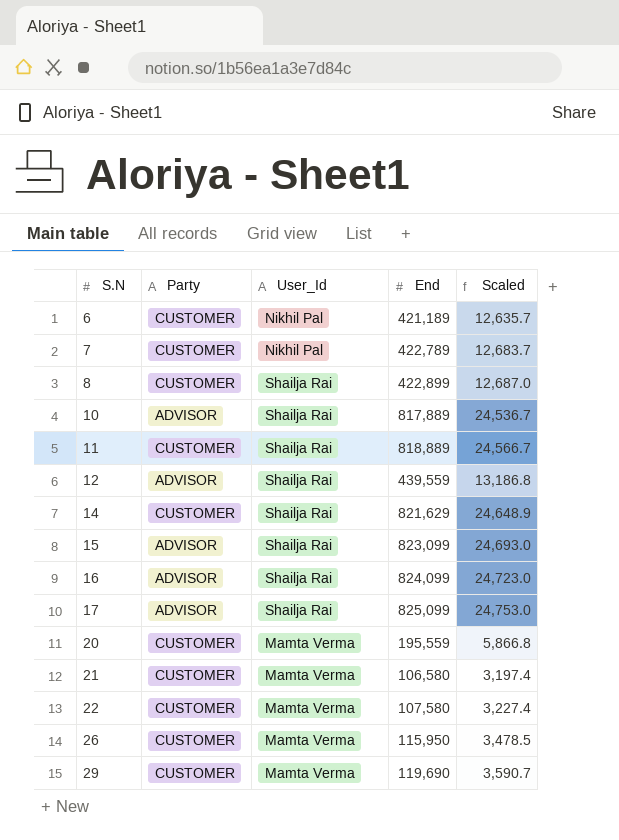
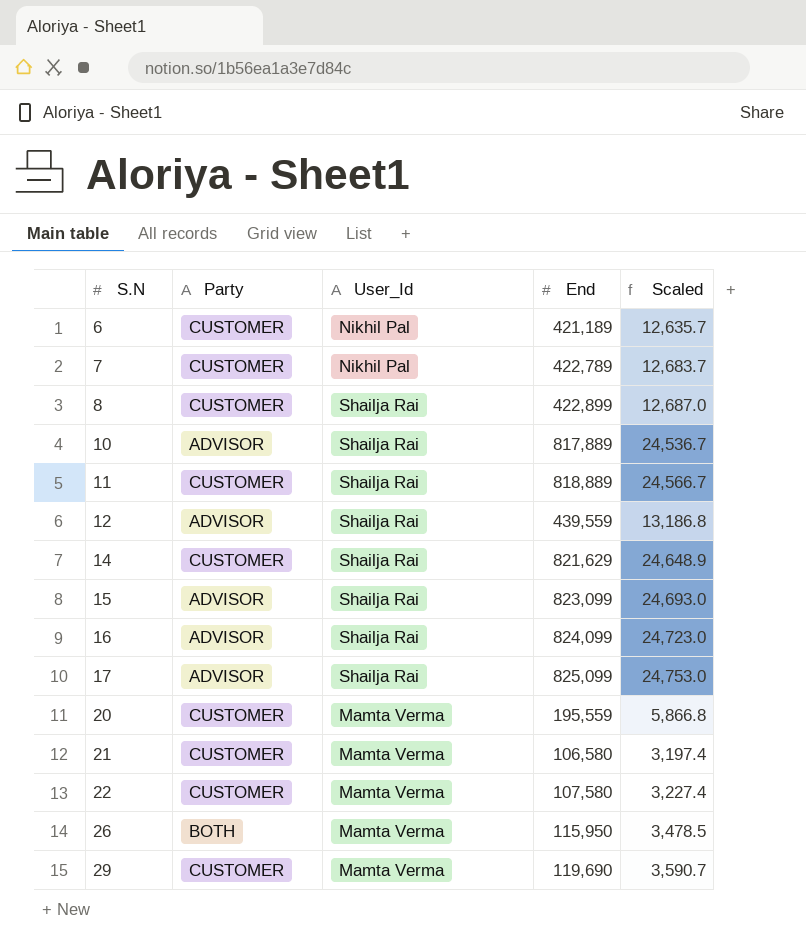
26 | Party: CUSTOMER -> BOTH

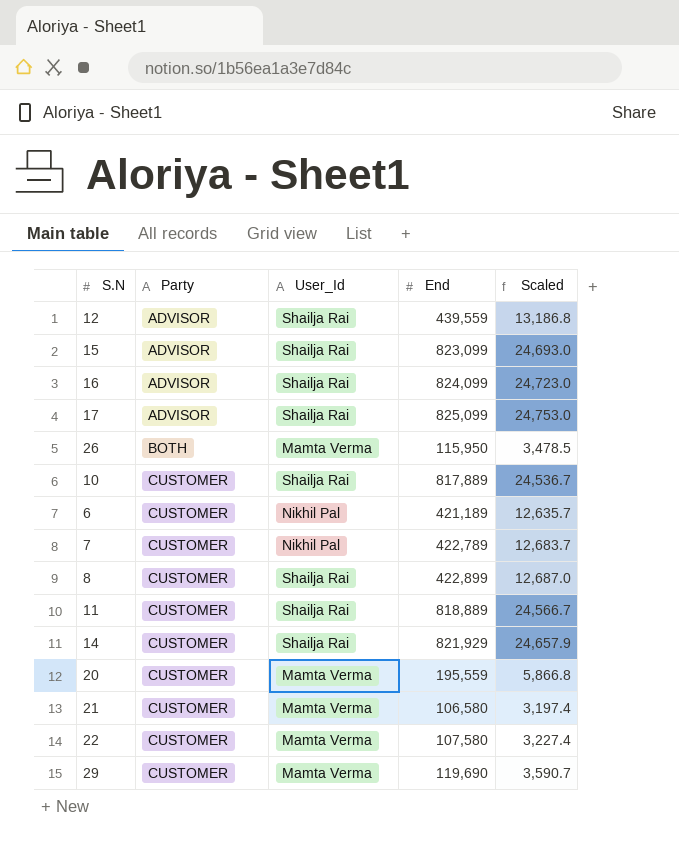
row order: S.N ascending -> Party ascending
10 | Party: ADVISOR -> CUSTOMER
14 | End: 821,629 -> 821,929
14 | Scaled: 24,648.9 -> 24,657.9

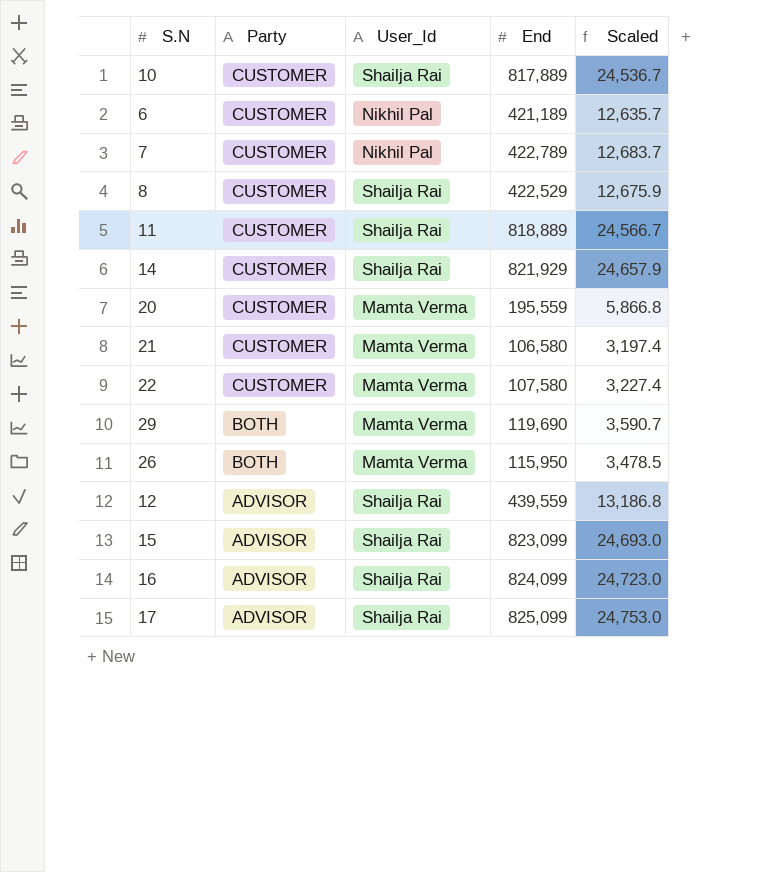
row order: Party ascending -> Party descending
8 | End: 422,899 -> 422,529
8 | Scaled: 12,687.0 -> 12,675.9
29 | Party: CUSTOMER -> BOTH

